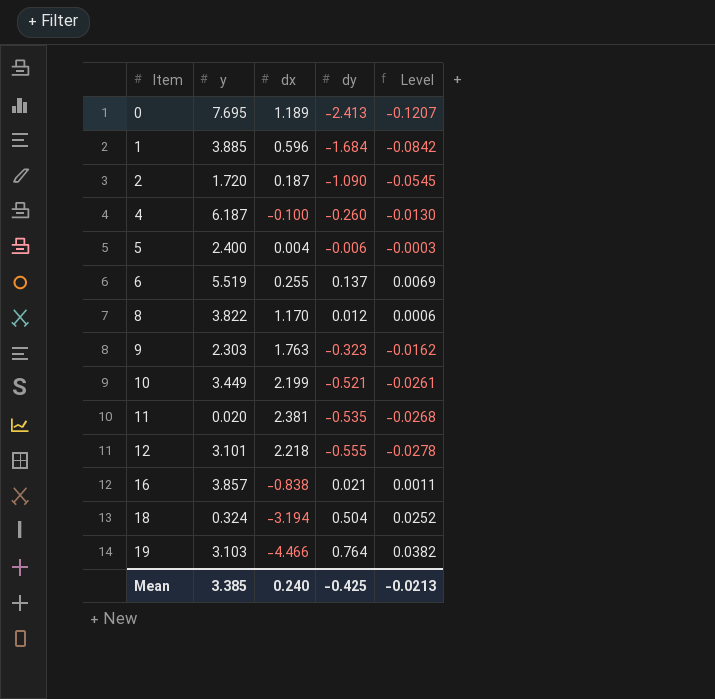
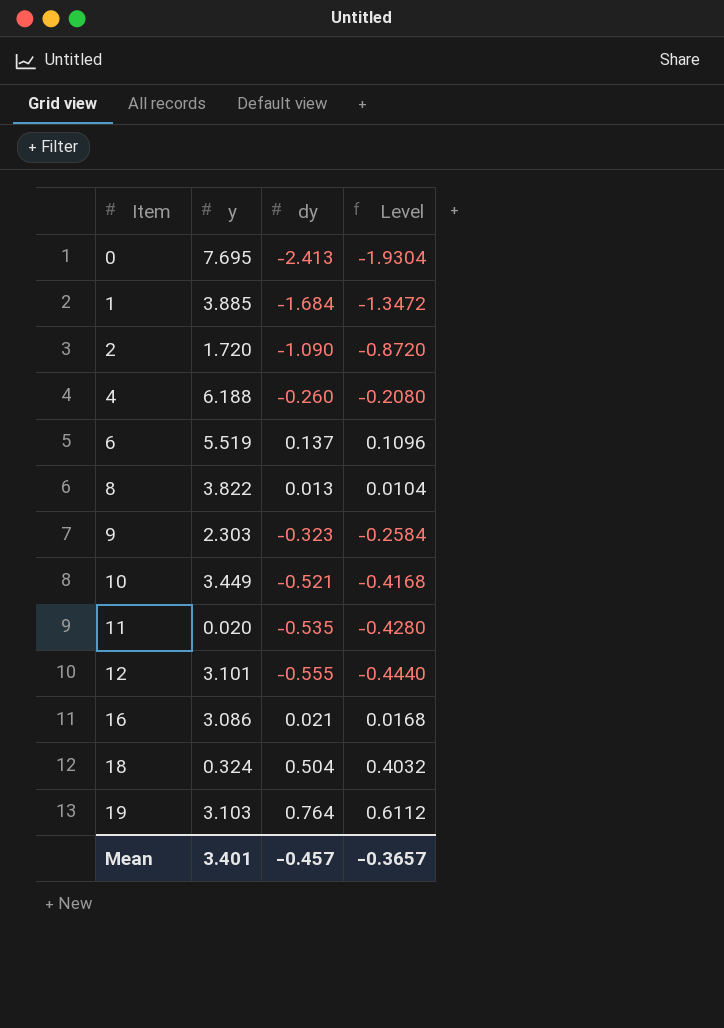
column dx | position: 3 -> none
column Level | formula: [dy] * 0.05 -> [dy] * 0.8
row 5: 2.400 | 0.004 | -0.006 | -0.0003 -> none
4 | y: 6.187 -> 6.188
8 | dy: 0.012 -> 0.013
16 | y: 3.857 -> 3.086
Mean | y: 3.385 -> 3.401
Mean | dy: -0.425 -> -0.457
Mean | Level: -0.0213 -> -0.3657

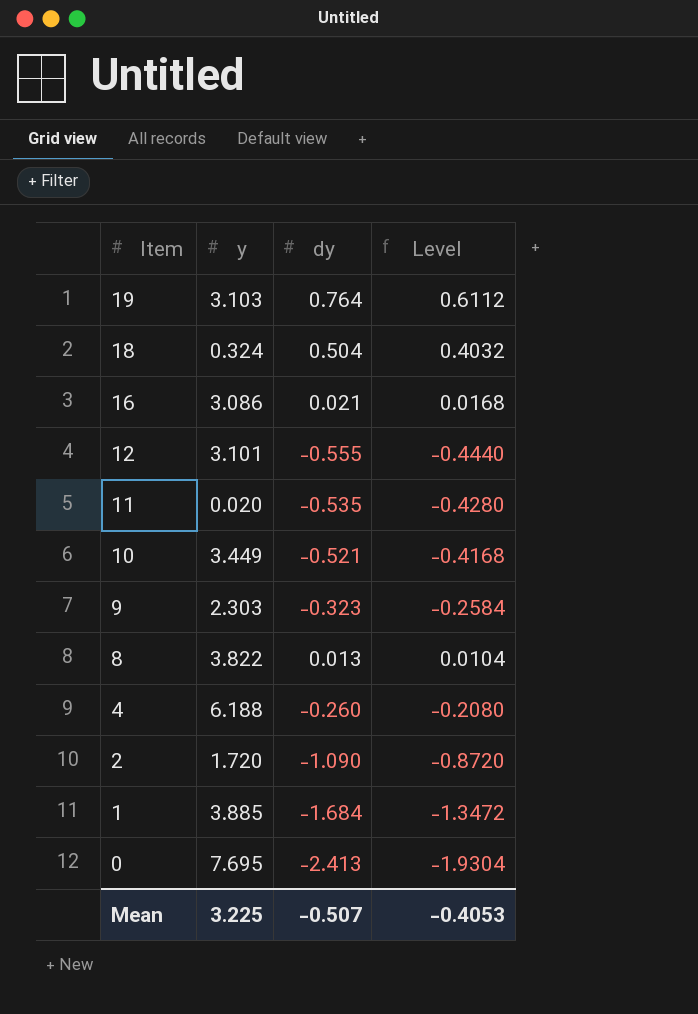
row order: Item ascending -> Item descending
row 6: 5.519 | 0.137 | 0.1096 -> none
Mean | y: 3.401 -> 3.225
Mean | dy: -0.457 -> -0.507
Mean | Level: -0.3657 -> -0.4053

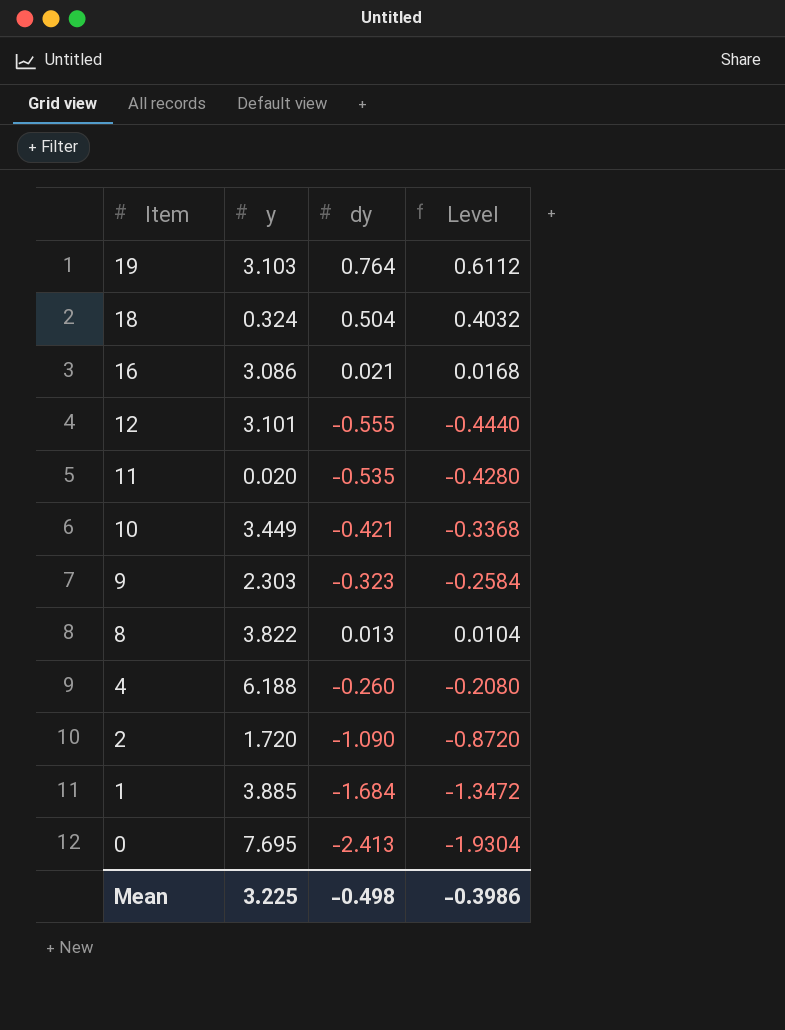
10 | dy: -0.521 -> -0.421
10 | Level: -0.4168 -> -0.3368
Mean | dy: -0.507 -> -0.498
Mean | Level: -0.4053 -> -0.3986

